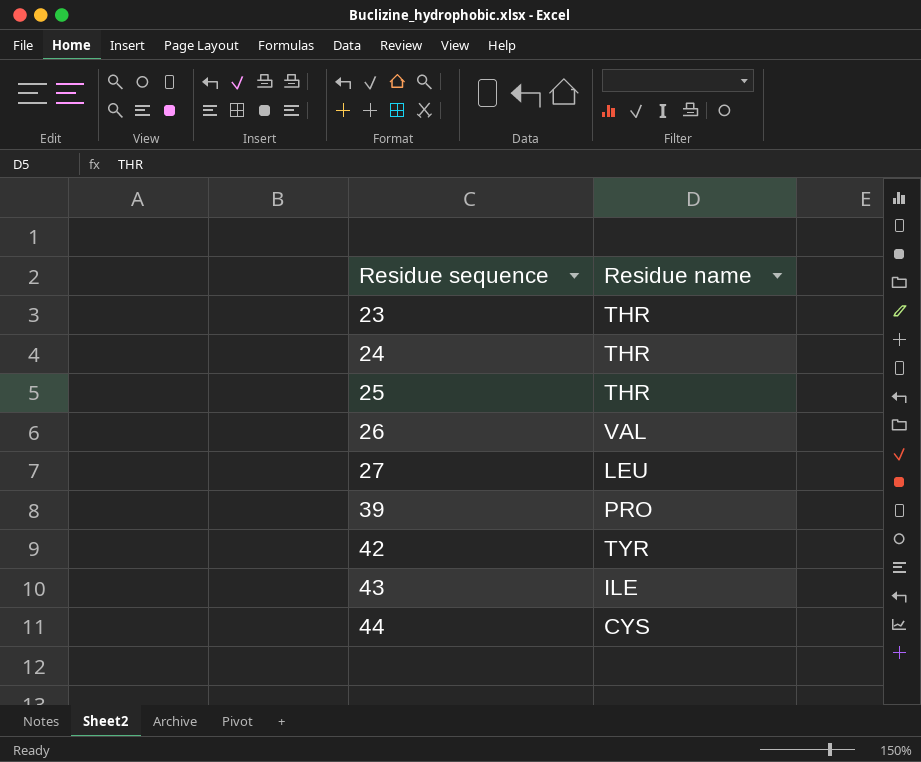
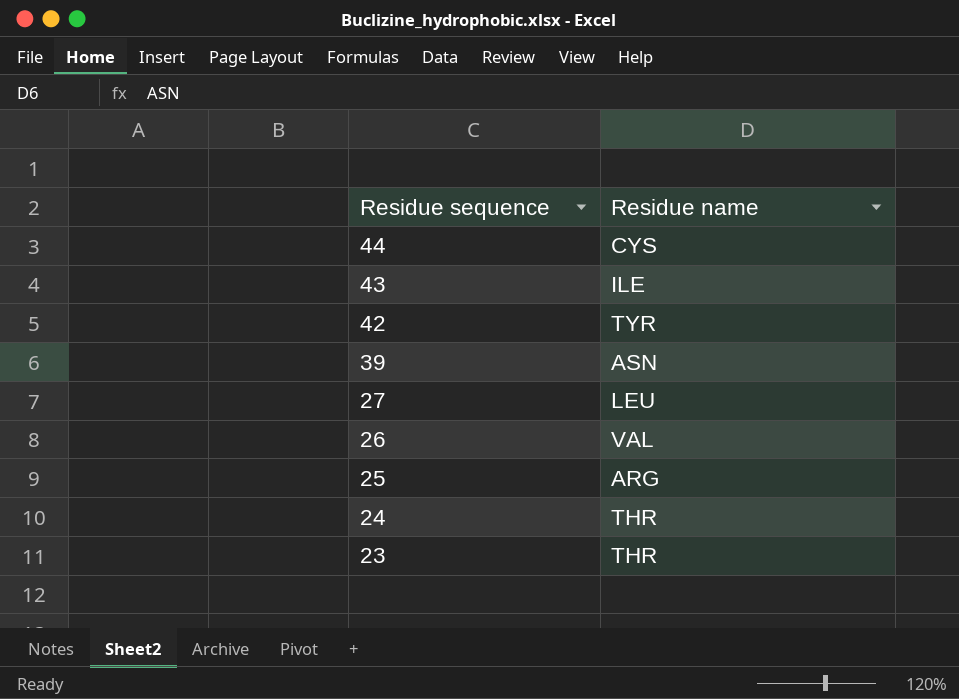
row order: Residue sequence ascending -> Residue sequence descending
39 | Residue name: PRO -> ASN
25 | Residue name: THR -> ARG

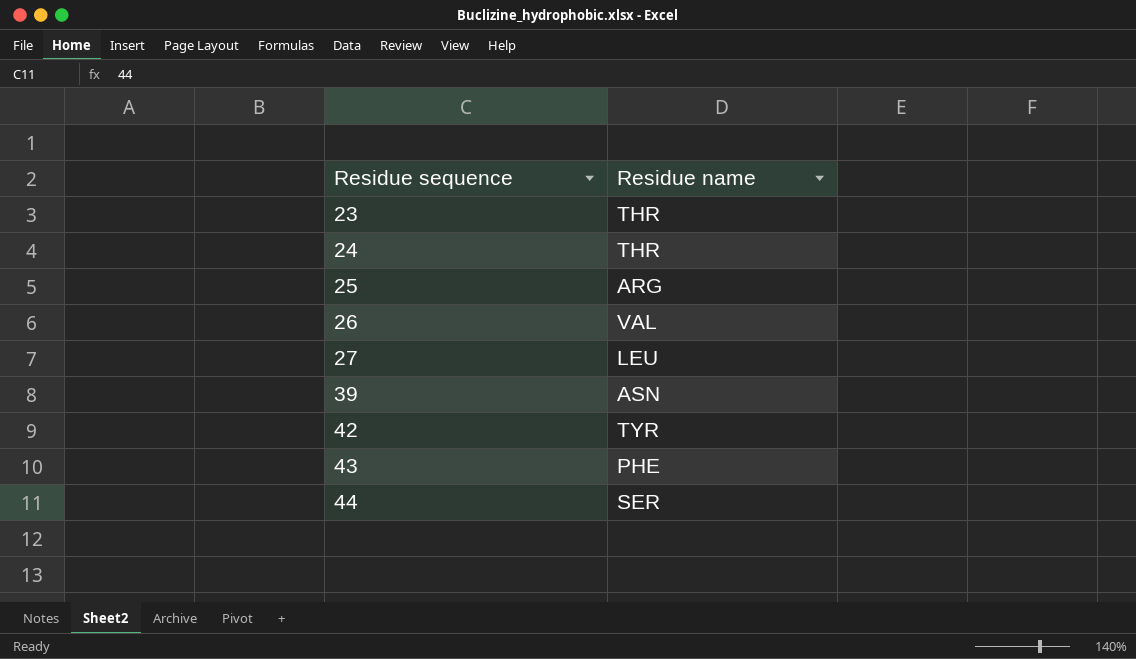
row order: Residue sequence descending -> Residue sequence ascending
43 | Residue name: ILE -> PHE
44 | Residue name: CYS -> SER

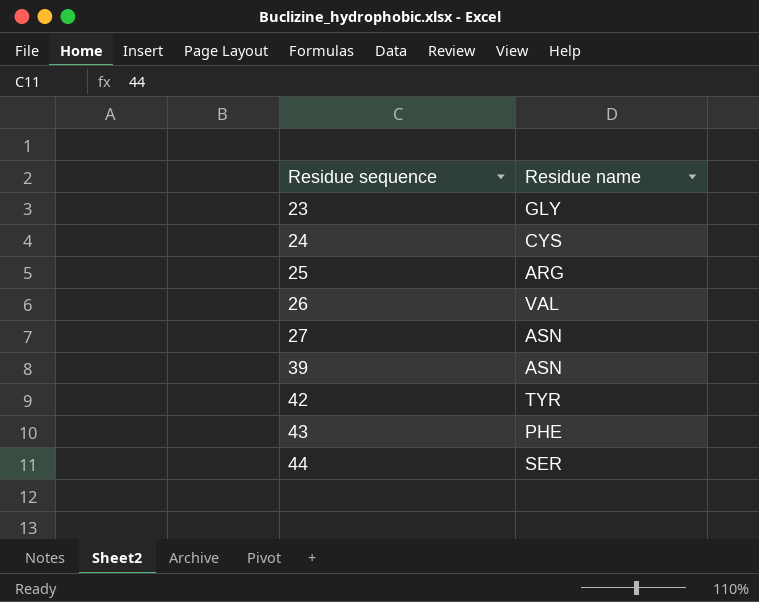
23 | Residue name: THR -> GLY
24 | Residue name: THR -> CYS
27 | Residue name: LEU -> ASN

